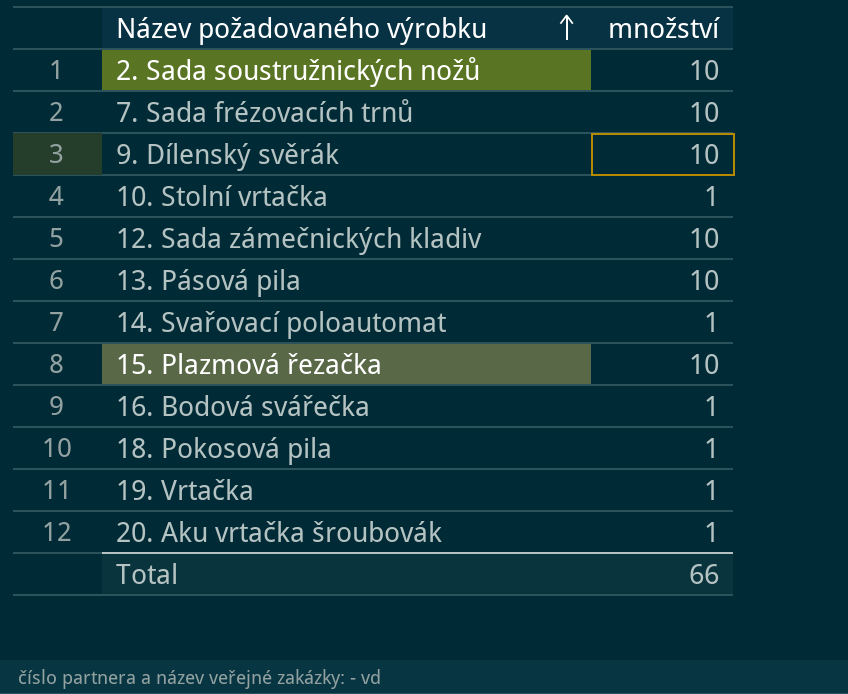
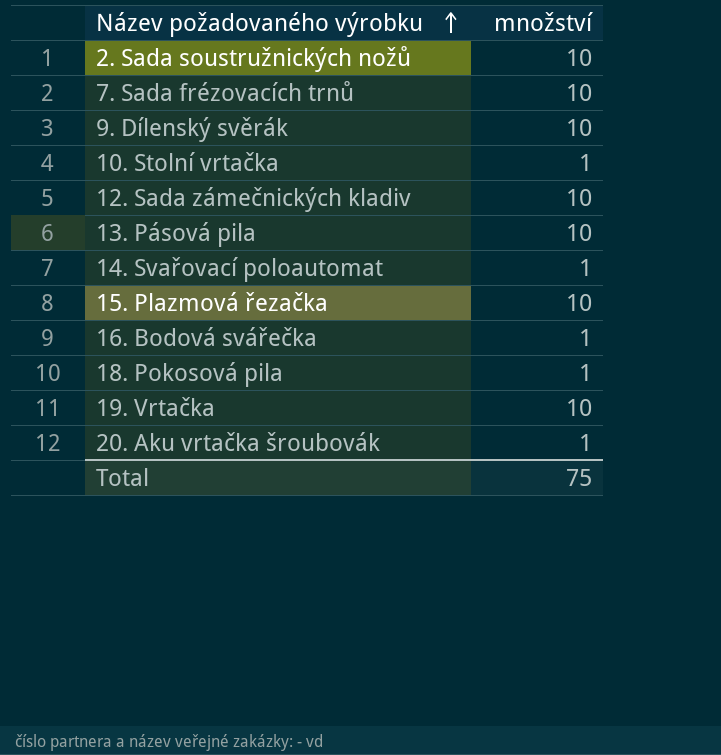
19. Vrtačka | množství: 1 -> 10
Total | množství: 66 -> 75

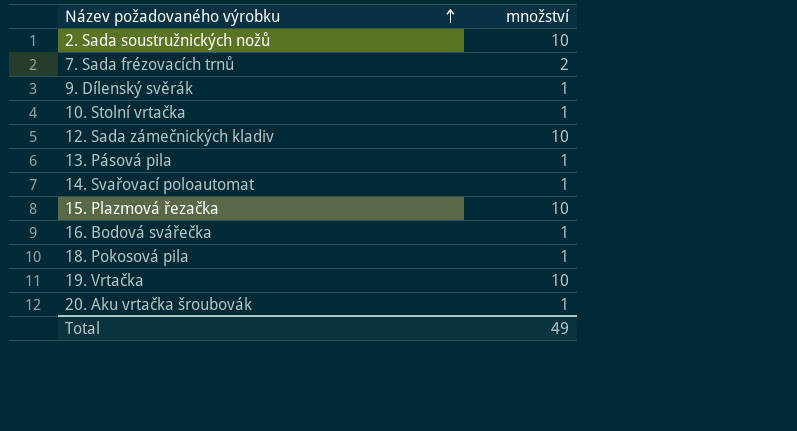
7. Sada frézovacích trnů | množství: 10 -> 2
9. Dílenský svěrák | množství: 10 -> 1
13. Pásová pila | množství: 10 -> 1
Total | množství: 75 -> 49

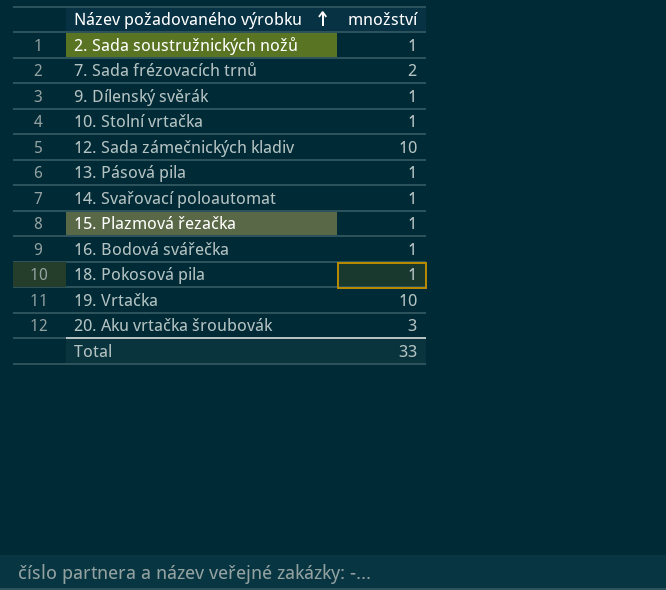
2. Sada soustružnických nožů | množství: 10 -> 1
15. Plazmová řezačka | množství: 10 -> 1
20. Aku vrtačka šroubovák | množství: 1 -> 3
Total | množství: 49 -> 33

